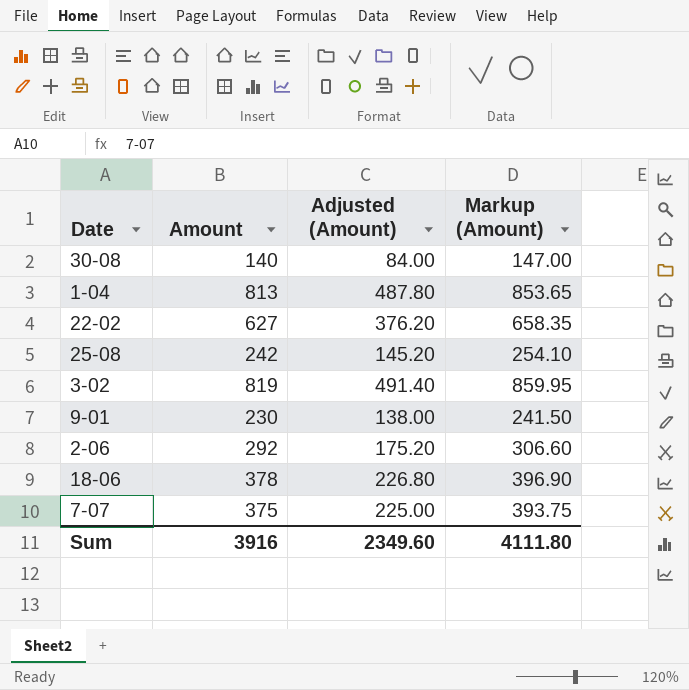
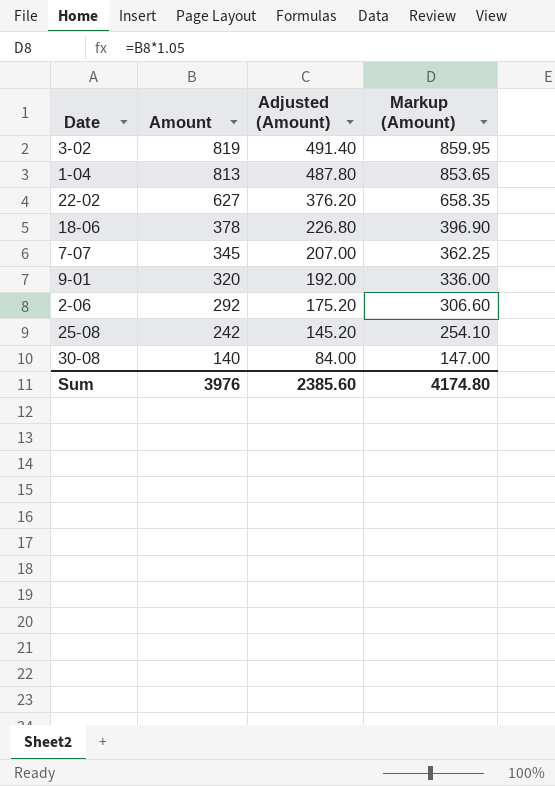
row order: none -> Amount descending
7-07 | Amount: 375 -> 345
7-07 | Adjusted (Amount): 225.00 -> 207.00
7-07 | Markup (Amount): 393.75 -> 362.25
9-01 | Amount: 230 -> 320
9-01 | Adjusted (Amount): 138.00 -> 192.00
9-01 | Markup (Amount): 241.50 -> 336.00
Sum | Amount: 3916 -> 3976
Sum | Adjusted (Amount): 2349.60 -> 2385.60
Sum | Markup (Amount): 4111.80 -> 4174.80

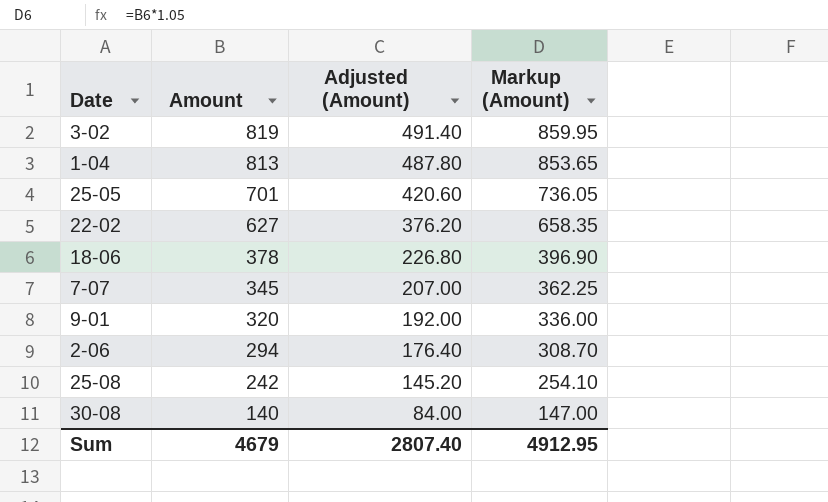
row 25-05: none -> 701 | 420.60 | 736.05
2-06 | Amount: 292 -> 294
2-06 | Adjusted (Amount): 175.20 -> 176.40
2-06 | Markup (Amount): 306.60 -> 308.70
Sum | Amount: 3976 -> 4679
Sum | Adjusted (Amount): 2385.60 -> 2807.40
Sum | Markup (Amount): 4174.80 -> 4912.95

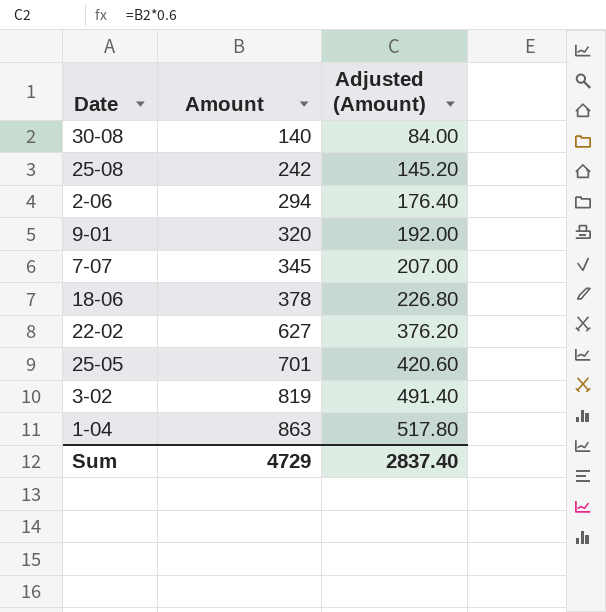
row order: Amount descending -> Amount ascending
column Markup (Amount) | formula: [Amount] * 1.05 -> none
1-04 | Amount: 813 -> 863
1-04 | Adjusted (Amount): 487.80 -> 517.80
Sum | Amount: 4679 -> 4729
Sum | Adjusted (Amount): 2807.40 -> 2837.40

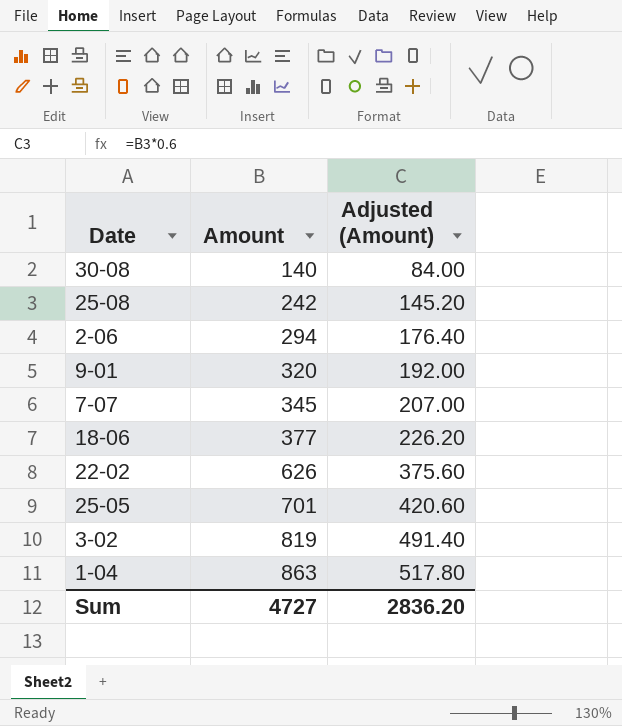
18-06 | Amount: 378 -> 377
18-06 | Adjusted (Amount): 226.80 -> 226.20
22-02 | Amount: 627 -> 626
22-02 | Adjusted (Amount): 376.20 -> 375.60
Sum | Amount: 4729 -> 4727
Sum | Adjusted (Amount): 2837.40 -> 2836.20

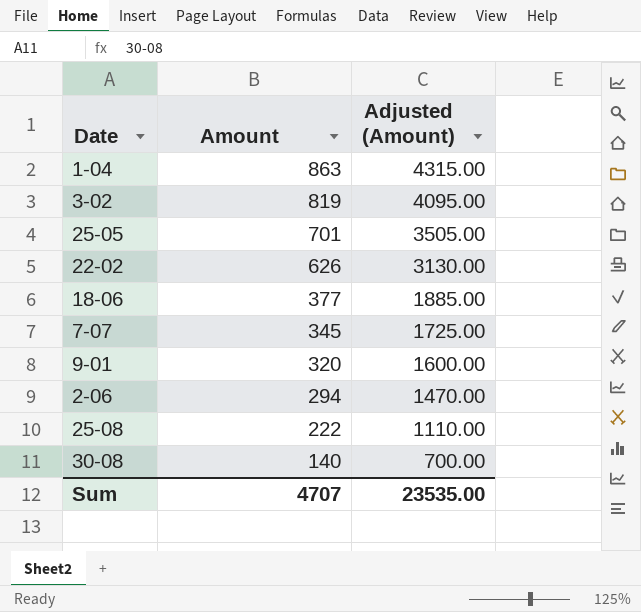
row order: Amount ascending -> Amount descending
column Adjusted (Amount) | formula: [Amount] * 0.6 -> [Amount] * 5
25-08 | Amount: 242 -> 222
Sum | Amount: 4727 -> 4707
Sum | Adjusted (Amount): 2836.20 -> 23535.00

